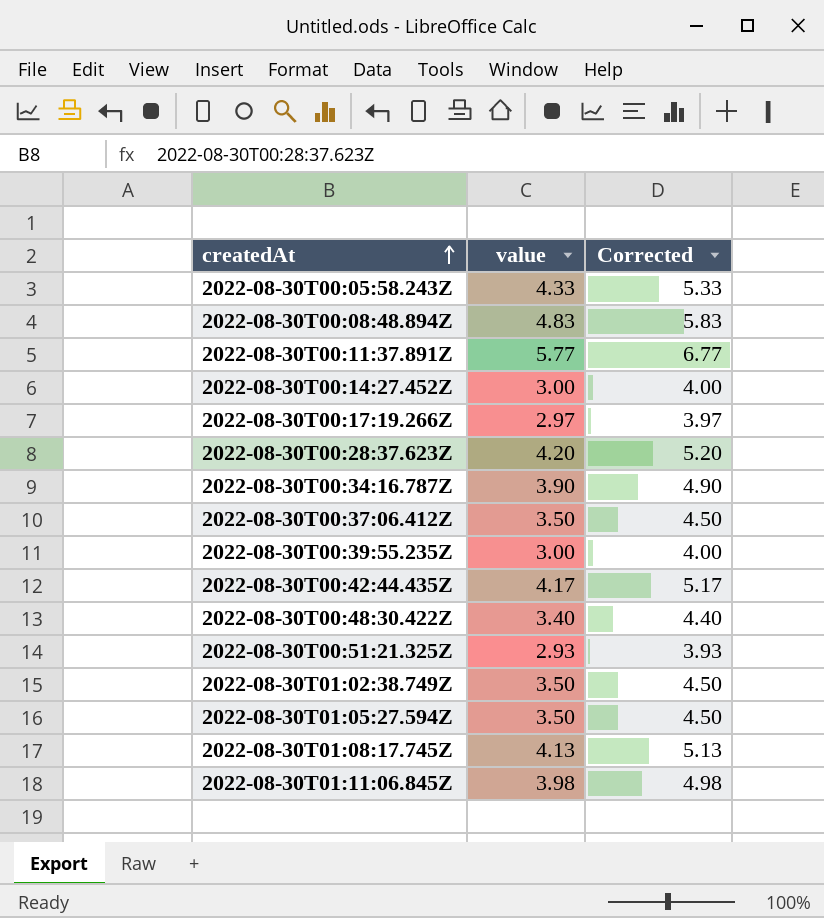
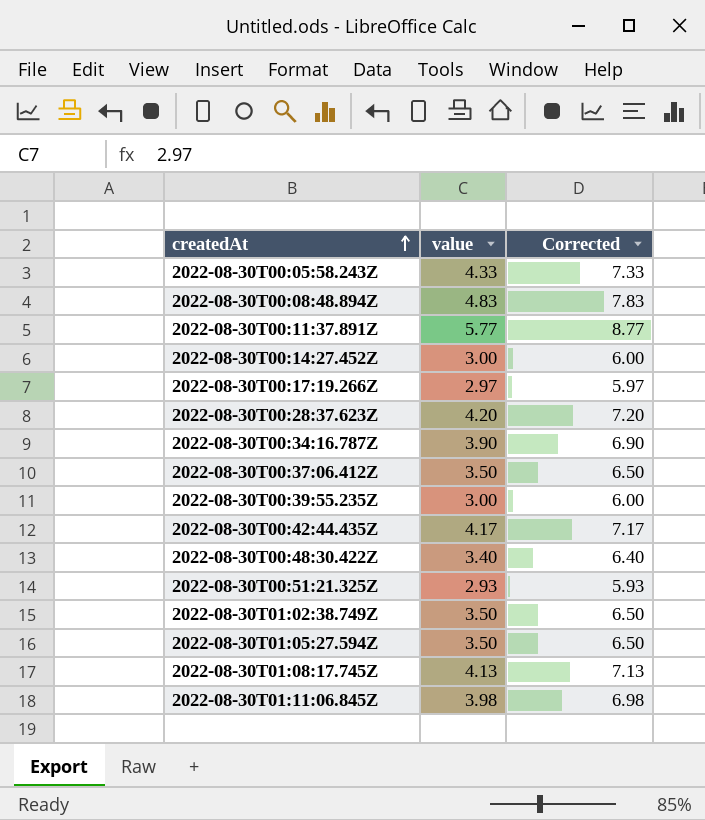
column Corrected | formula: [value] + 1 -> [value] + 3

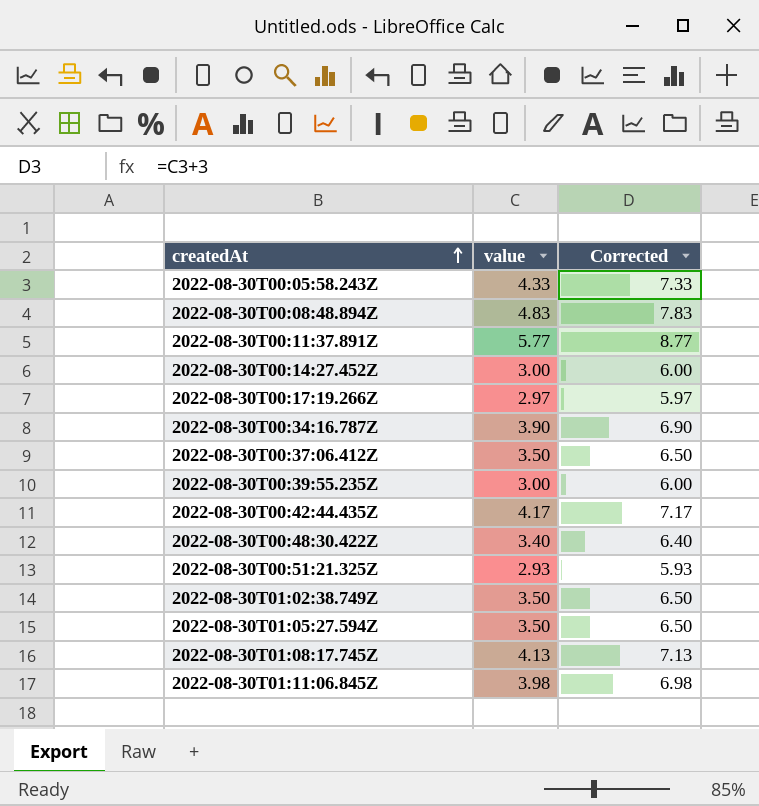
row 2022-08-30T00:28:37.623Z: 4.20 | 7.20 -> none

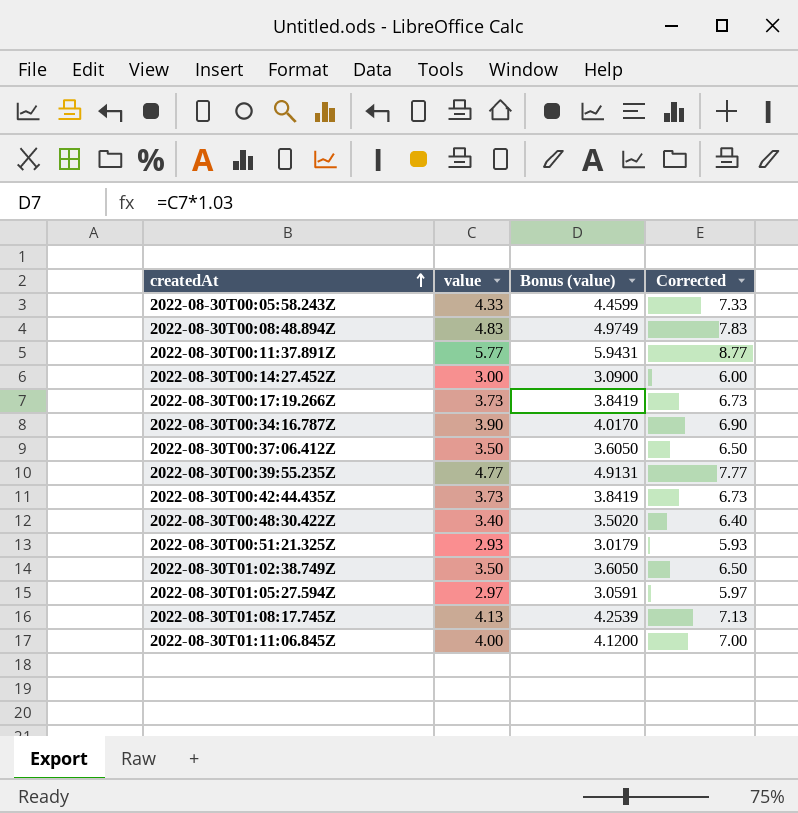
column Bonus (value) | formula: none -> [value] * 1.03
2022-08-30T00:17:19.266Z | value: 2.97 -> 3.73
2022-08-30T00:17:19.266Z | Corrected: 5.97 -> 6.73
2022-08-30T00:39:55.235Z | value: 3.00 -> 4.77
2022-08-30T00:39:55.235Z | Corrected: 6.00 -> 7.77
2022-08-30T00:42:44.435Z | value: 4.17 -> 3.73
2022-08-30T00:42:44.435Z | Corrected: 7.17 -> 6.73
2022-08-30T01:05:27.594Z | value: 3.50 -> 2.97
2022-08-30T01:05:27.594Z | Corrected: 6.50 -> 5.97
2022-08-30T01:11:06.845Z | value: 3.98 -> 4.00
2022-08-30T01:11:06.845Z | Corrected: 6.98 -> 7.00

